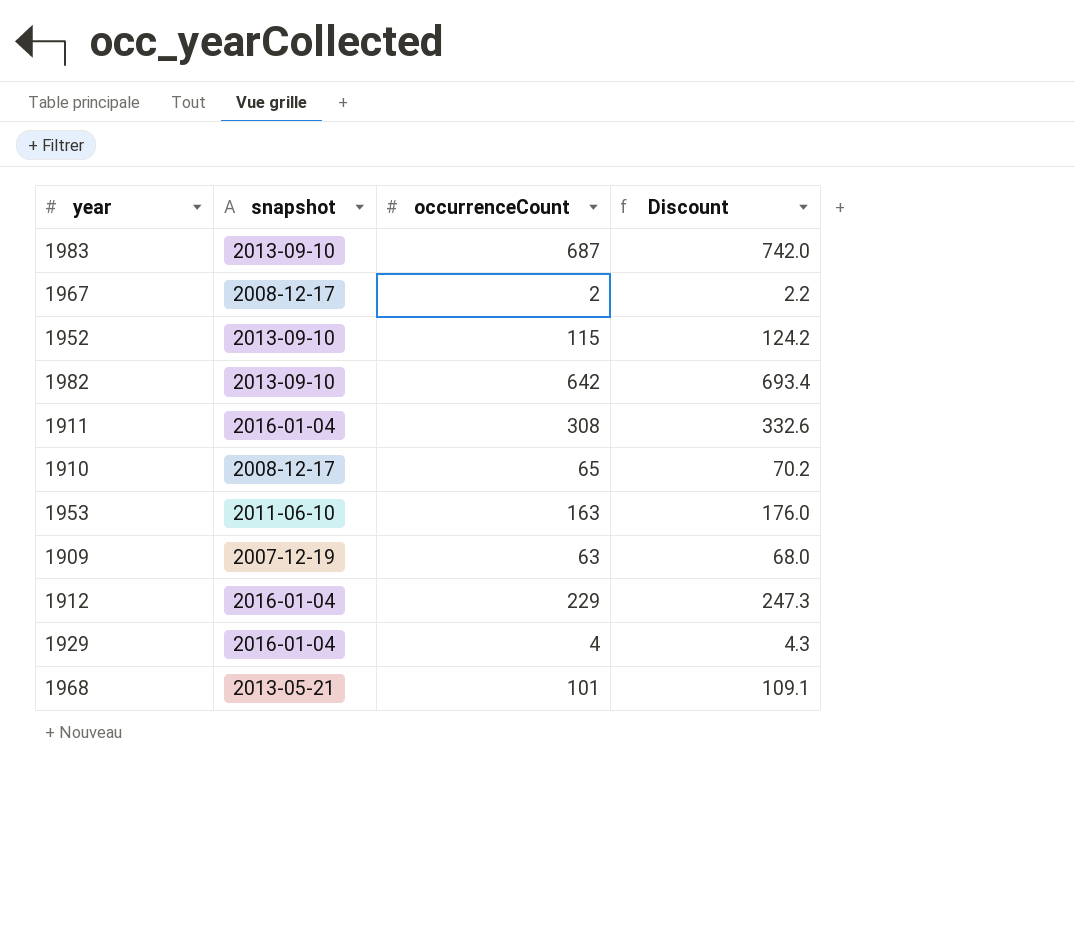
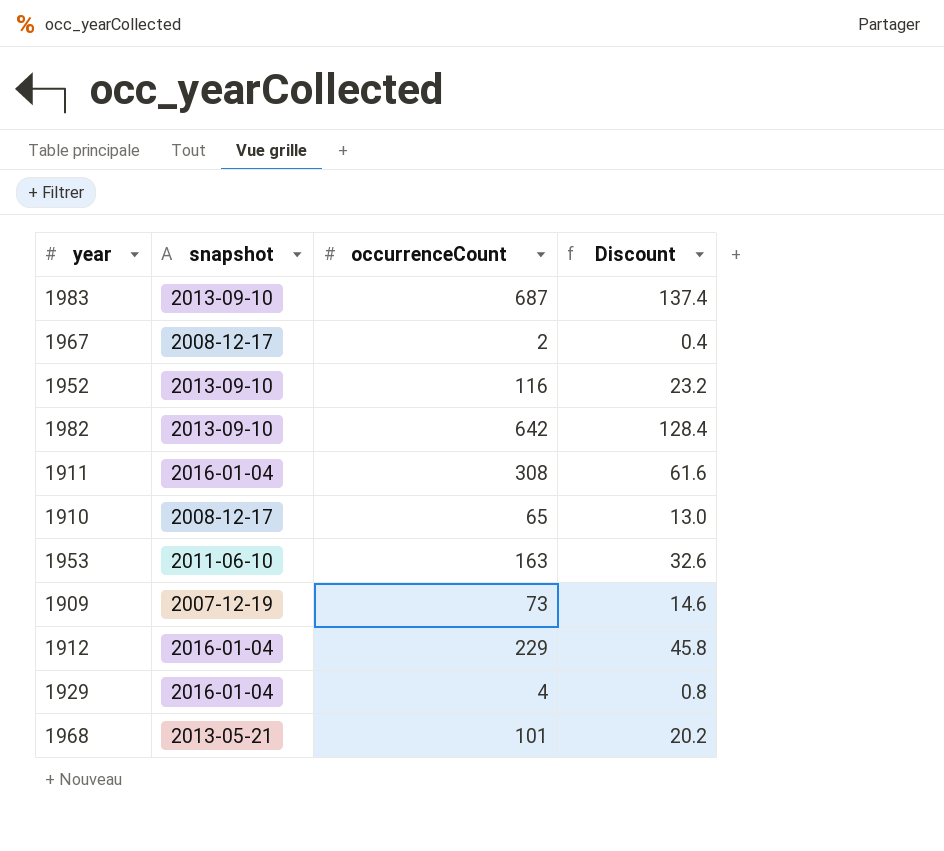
column Discount | formula: [occurrenceCount] * 1.08 -> [occurrenceCount] * 0.2
1952 | occurrenceCount: 115 -> 116
1909 | occurrenceCount: 63 -> 73

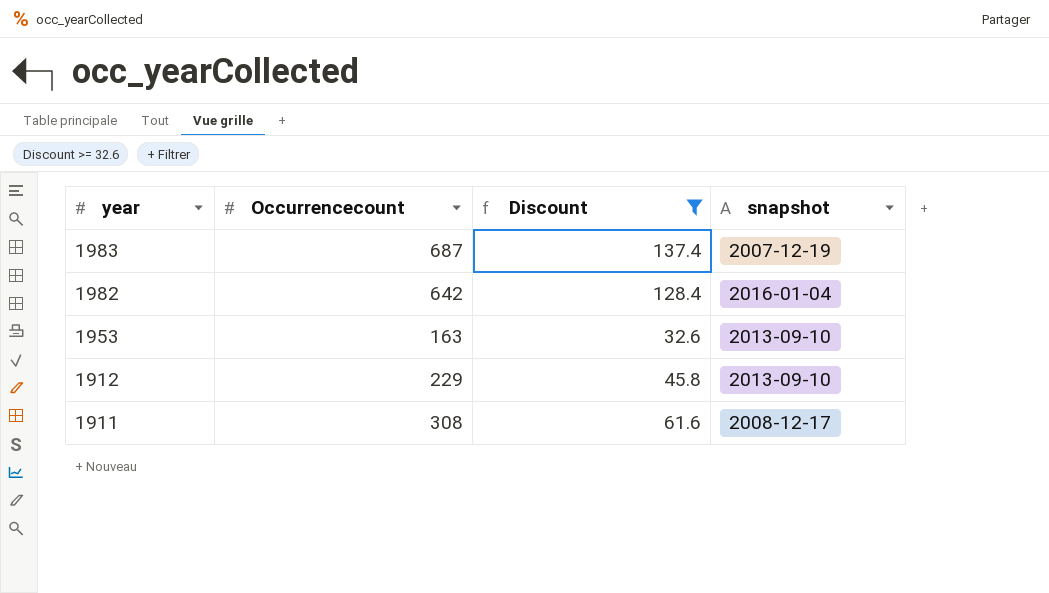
filter: none -> Discount >= 32.6
row order: none -> year descending
column name: occurrenceCount -> Occurrencecount
column snapshot | position: 2 -> 4
1983 | snapshot: 2013-09-10 -> 2007-12-19
1982 | snapshot: 2013-09-10 -> 2016-01-04
1953 | snapshot: 2011-06-10 -> 2013-09-10
1912 | snapshot: 2016-01-04 -> 2013-09-10
1911 | snapshot: 2016-01-04 -> 2008-12-17

